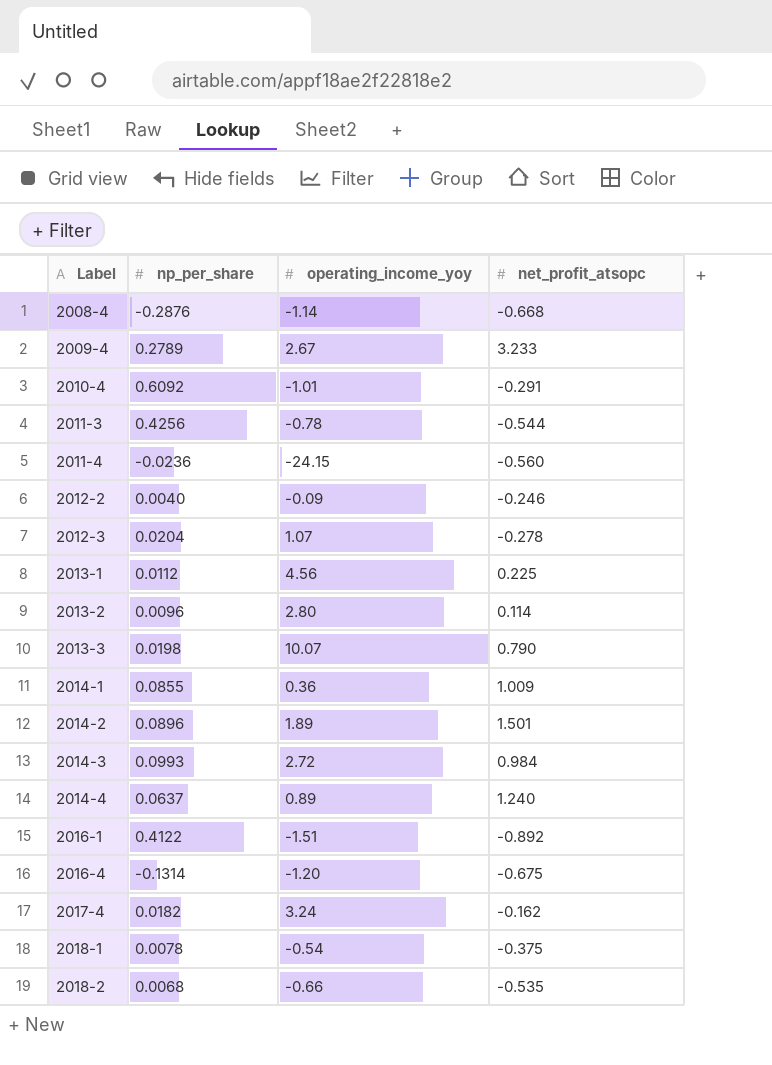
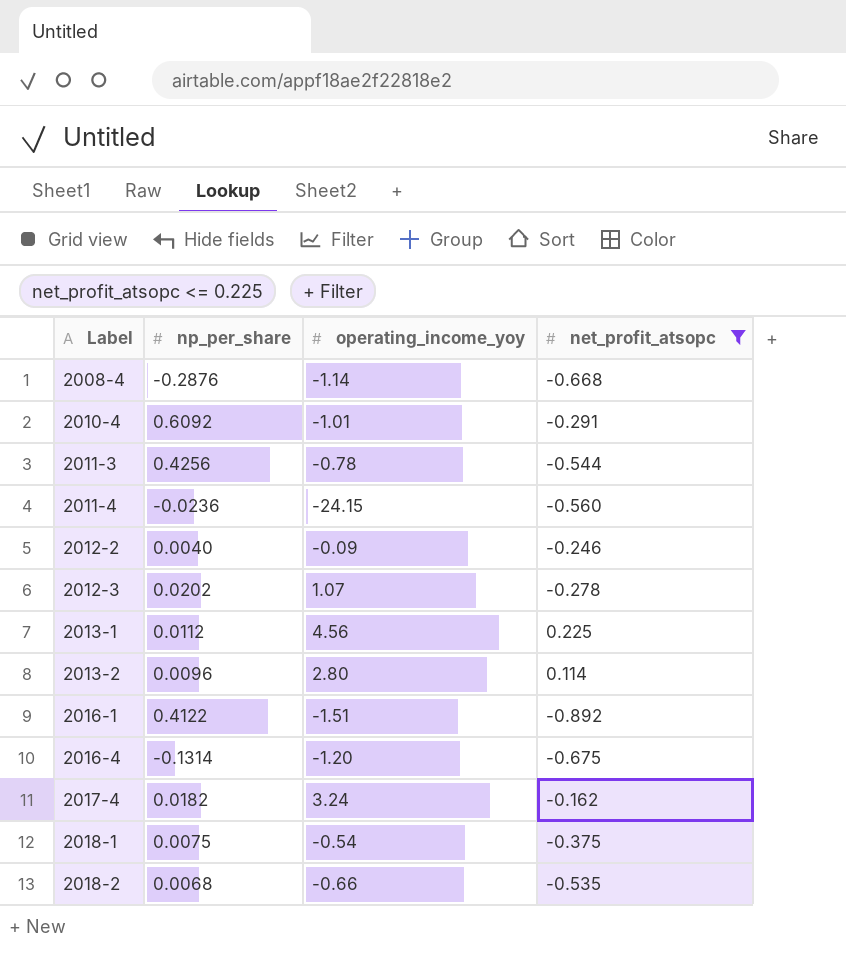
filter: none -> net_profit_atsopc <= 0.225
2012-3 | np_per_share: 0.0204 -> 0.0202
2018-1 | np_per_share: 0.0078 -> 0.0075

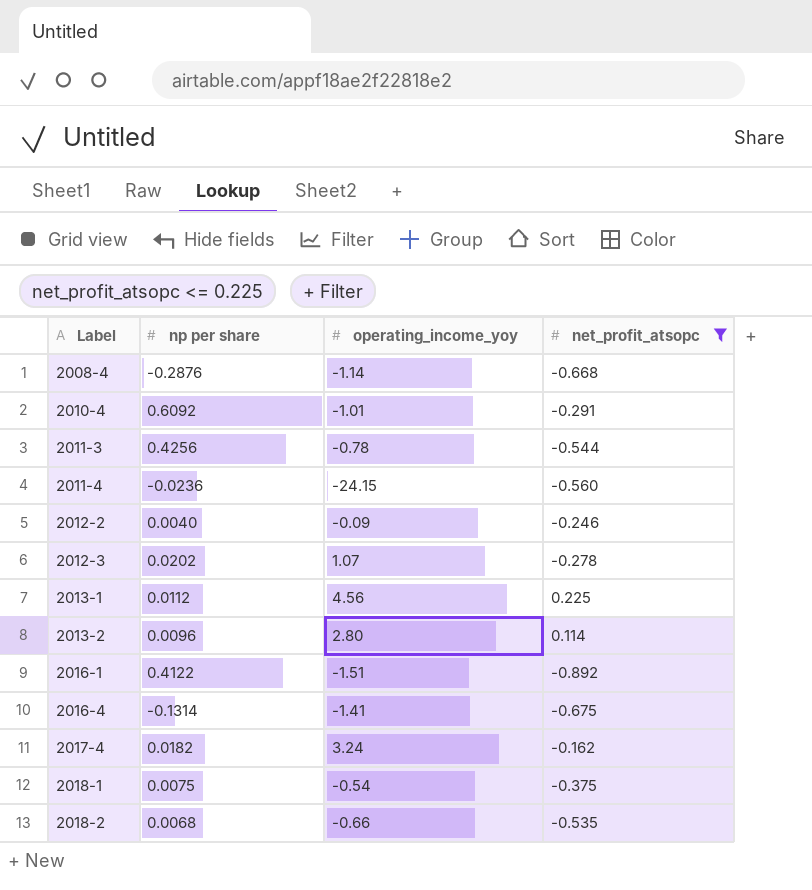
column name: np_per_share -> np per share
2016-4 | operating_income_yoy: -1.20 -> -1.41

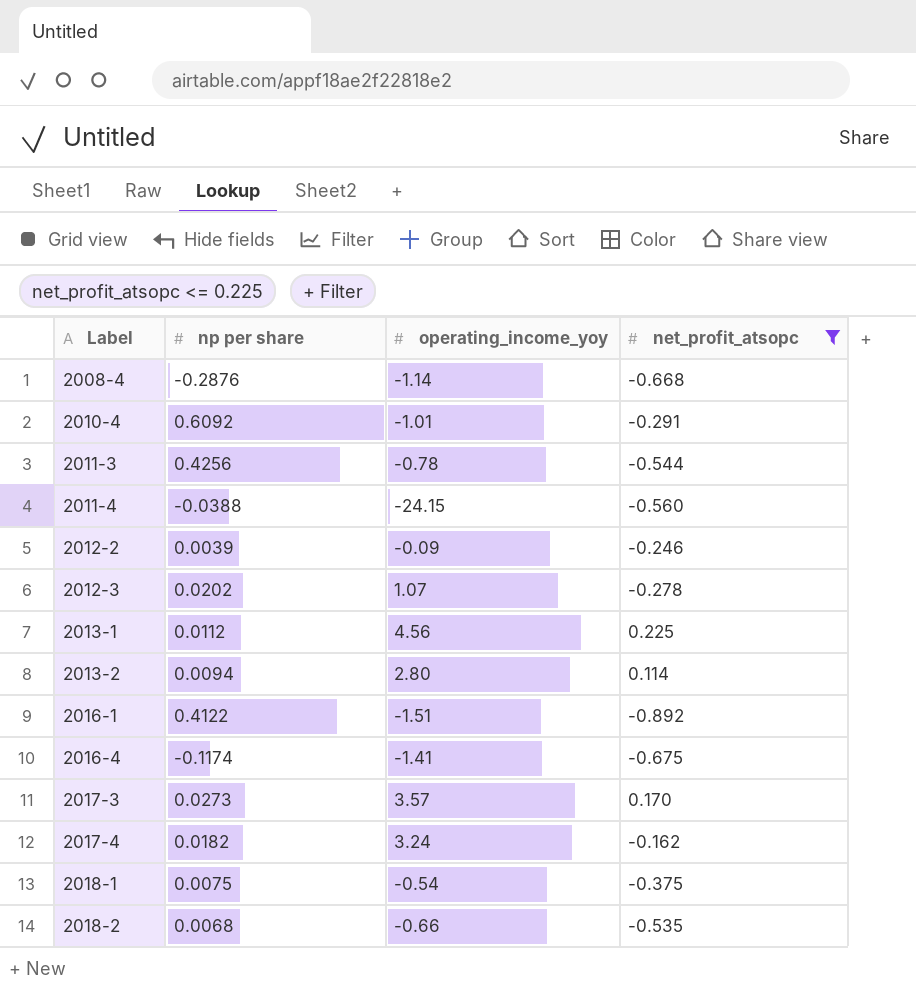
2011-4 | np per share: -0.0236 -> -0.0388
2012-2 | np per share: 0.0040 -> 0.0039
2013-2 | np per share: 0.0096 -> 0.0094
2016-4 | np per share: -0.1314 -> -0.1174
row 2017-3: none -> 0.0273 | 3.57 | 0.170

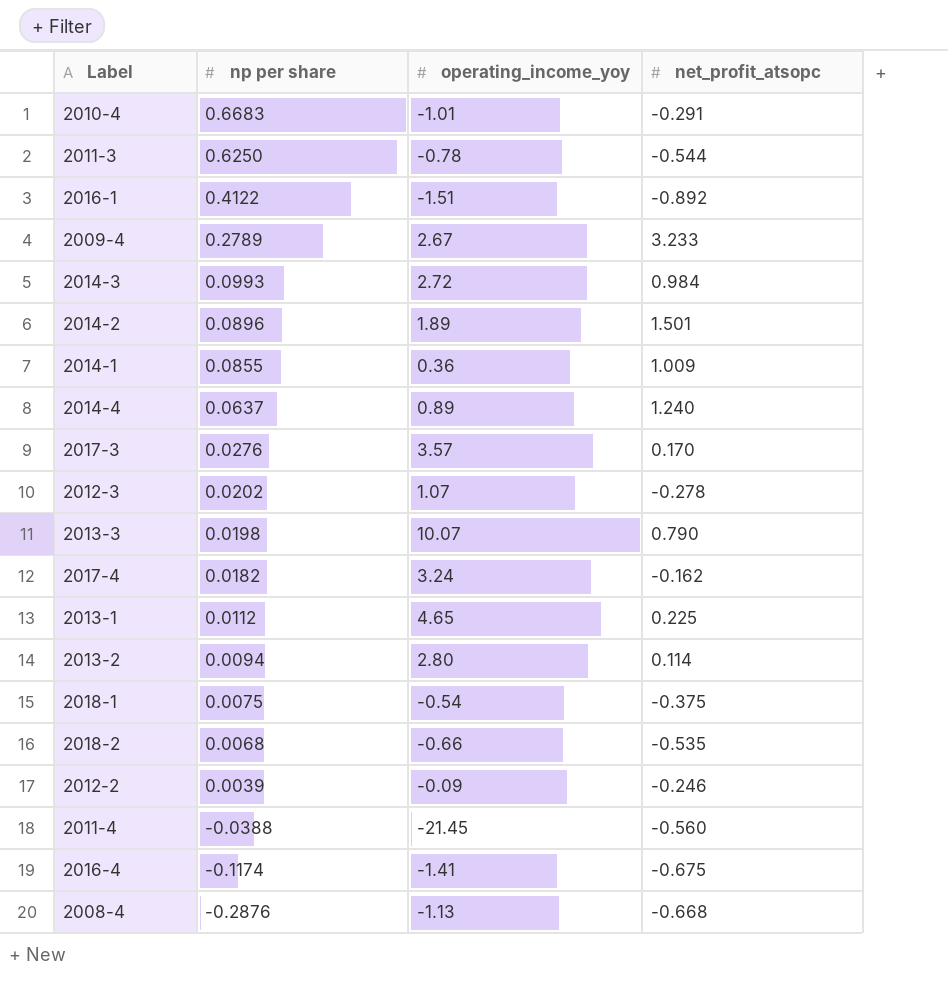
filter: net_profit_atsopc <= 0.225 -> none
row order: Label ascending -> np per share descending
2010-4 | np per share: 0.6092 -> 0.6683
2011-3 | np per share: 0.4256 -> 0.6250
2017-3 | np per share: 0.0273 -> 0.0276
2013-1 | operating_income_yoy: 4.56 -> 4.65
2011-4 | operating_income_yoy: -24.15 -> -21.45
2008-4 | operating_income_yoy: -1.14 -> -1.13

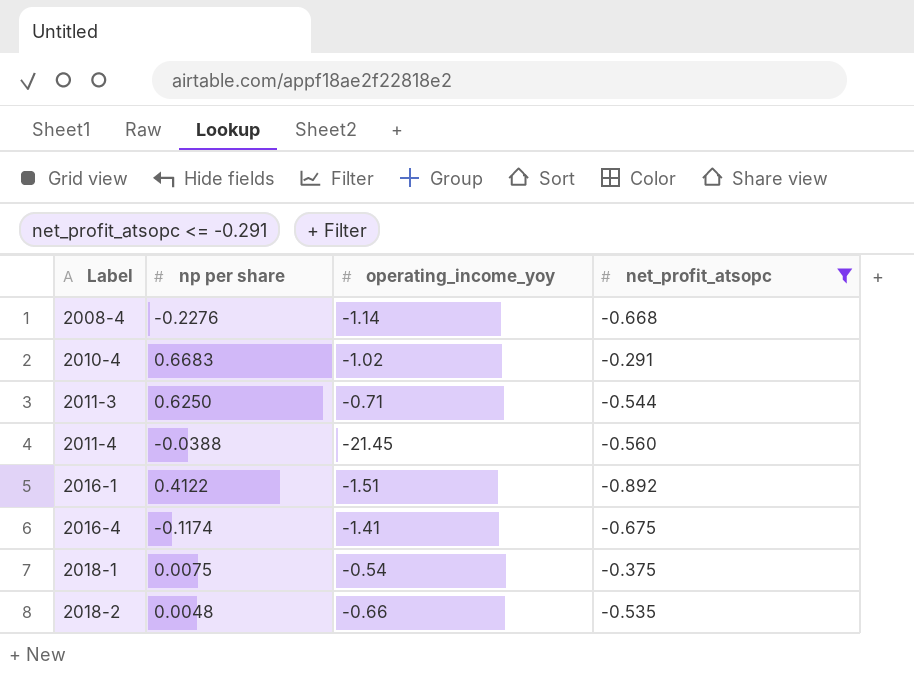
filter: none -> net_profit_atsopc <= -0.291
row order: np per share descending -> Label ascending
2008-4 | np per share: -0.2876 -> -0.2276
2008-4 | operating_income_yoy: -1.13 -> -1.14
2010-4 | operating_income_yoy: -1.01 -> -1.02
2011-3 | operating_income_yoy: -0.78 -> -0.71
2018-2 | np per share: 0.0068 -> 0.0048

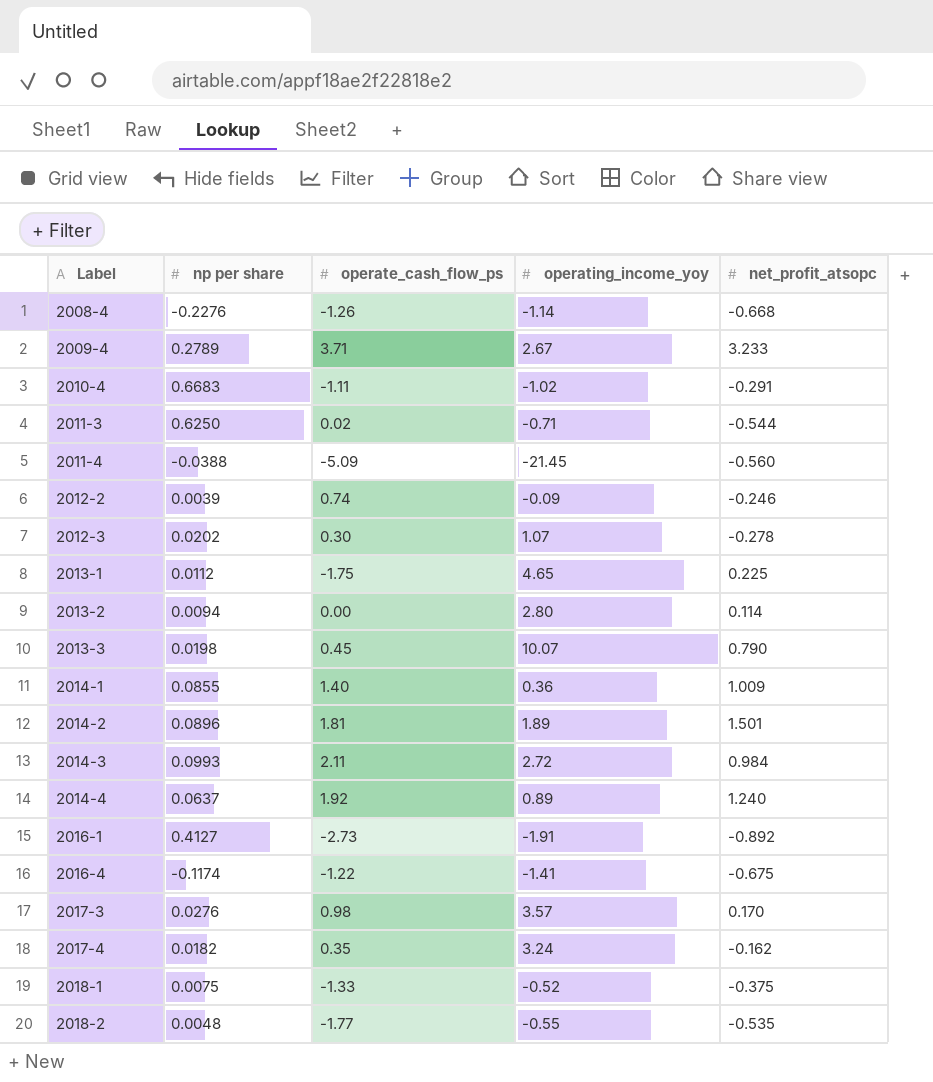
filter: net_profit_atsopc <= -0.291 -> none
column operate_cash_flow_ps | position: none -> 3
2016-1 | np per share: 0.4122 -> 0.4127
2016-1 | operating_income_yoy: -1.51 -> -1.91
2018-1 | operating_income_yoy: -0.54 -> -0.52
2018-2 | operating_income_yoy: -0.66 -> -0.55

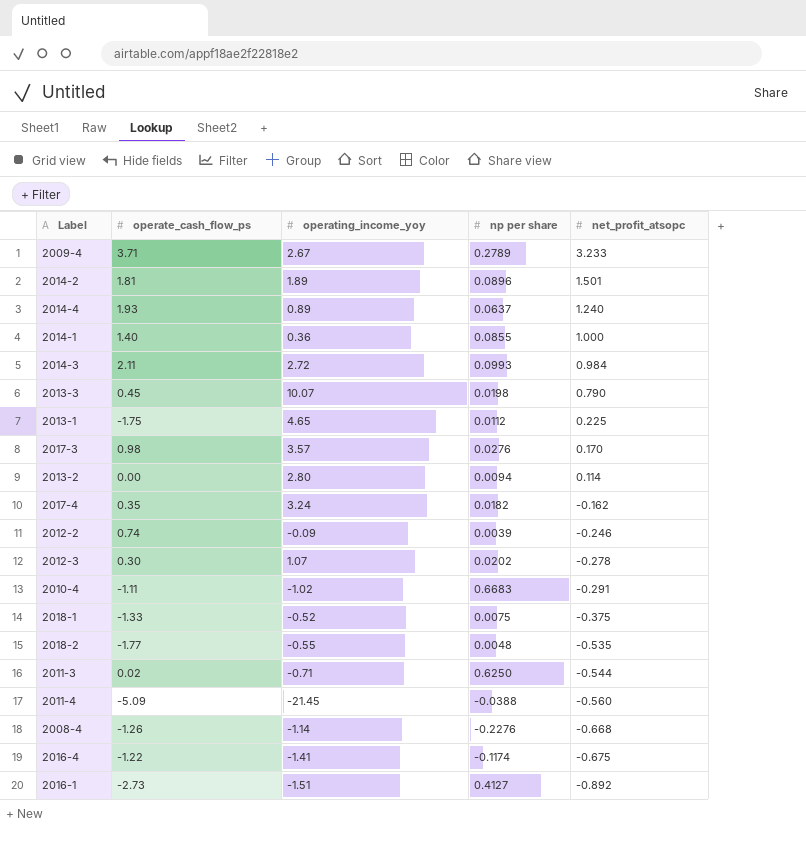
row order: Label ascending -> net_profit_atsopc descending
column np per share | position: 2 -> 4
2014-4 | operate_cash_flow_ps: 1.92 -> 1.93
2014-1 | net_profit_atsopc: 1.009 -> 1.000
2016-1 | operating_income_yoy: -1.91 -> -1.51

